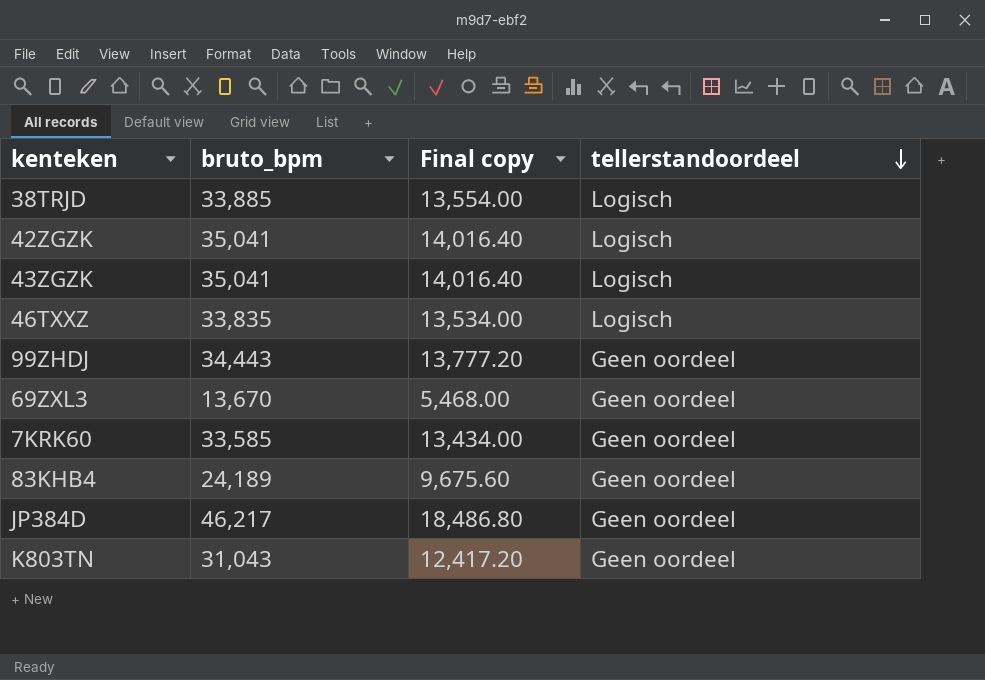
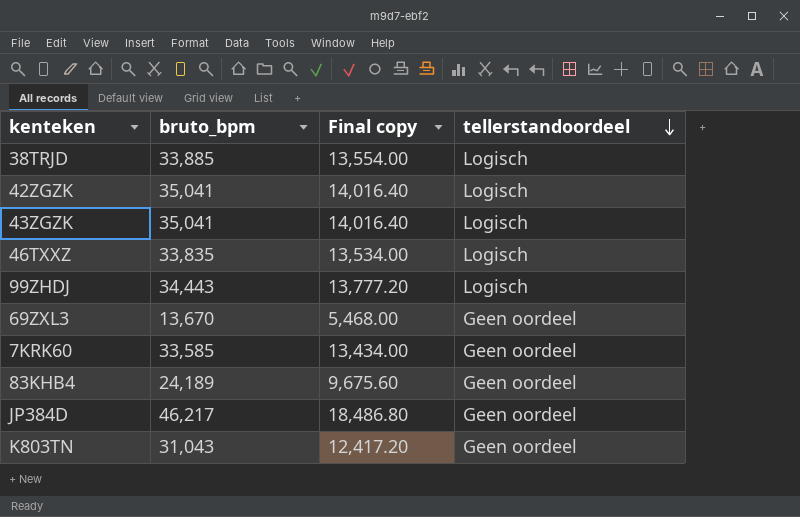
99ZHDJ | tellerstandoordeel: Geen oordeel -> Logisch

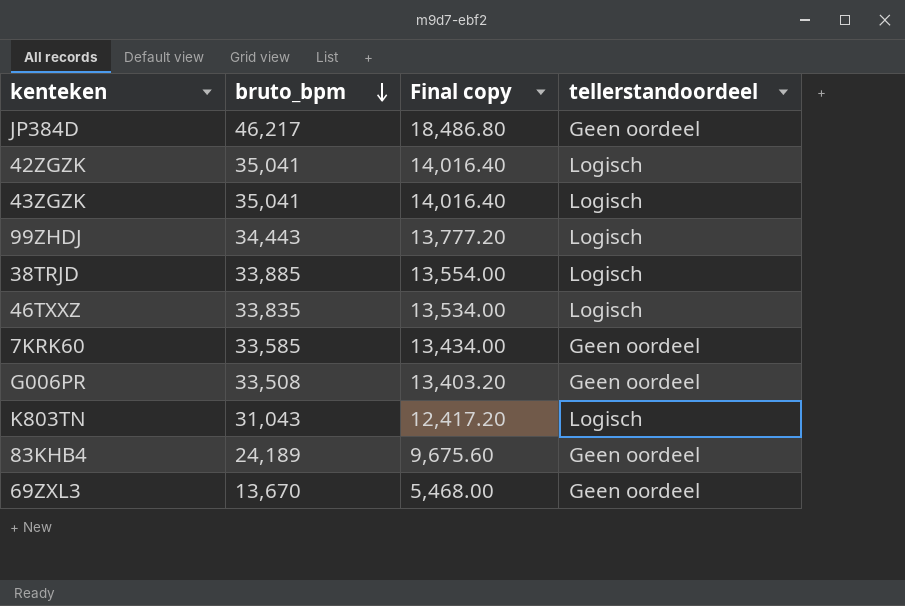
row order: tellerstandoordeel descending -> bruto_bpm descending
row G006PR: none -> 33,508 | 13,403.20 | Geen oordeel
K803TN | tellerstandoordeel: Geen oordeel -> Logisch

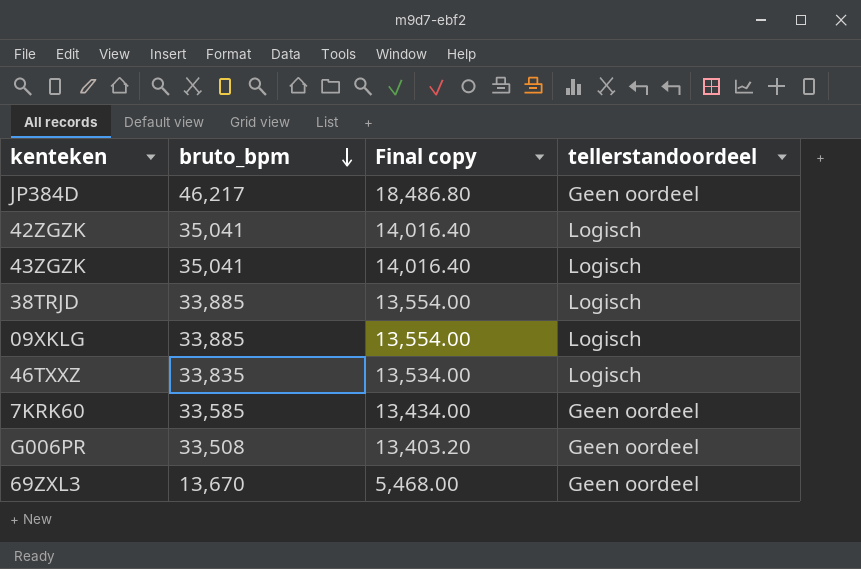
row 99ZHDJ: 34,443 | 13,777.20 | Logisch -> none
row K803TN: 31,043 | 12,417.20 | Logisch -> none
row 83KHB4: 24,189 | 9,675.60 | Geen oordeel -> none
row 09XKLG: none -> 33,885 | 13,554.00 | Logisch

